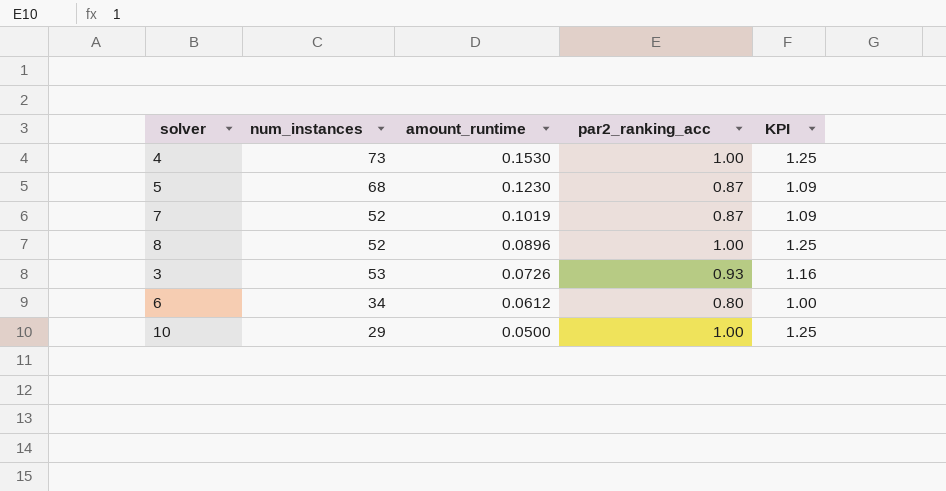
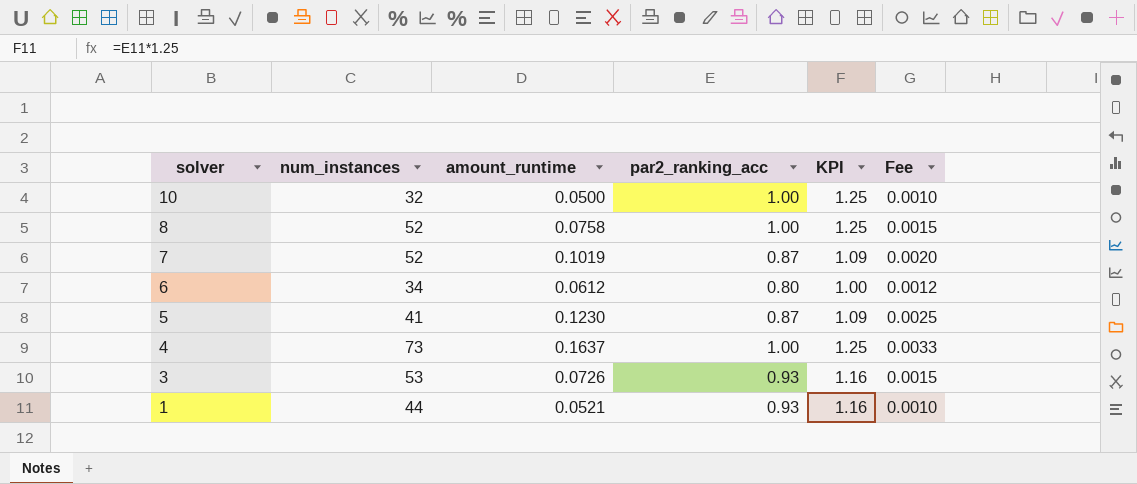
row order: amount_runtime descending -> solver descending
column Fee | formula: none -> [amount_runtime] * 0.02
10 | num_instances: 29 -> 32
8 | amount_runtime: 0.0896 -> 0.0758
5 | num_instances: 68 -> 41
4 | amount_runtime: 0.1530 -> 0.1637
row 1: none -> 44 | 0.0521 | 0.93 | 1.16 | 0.0010

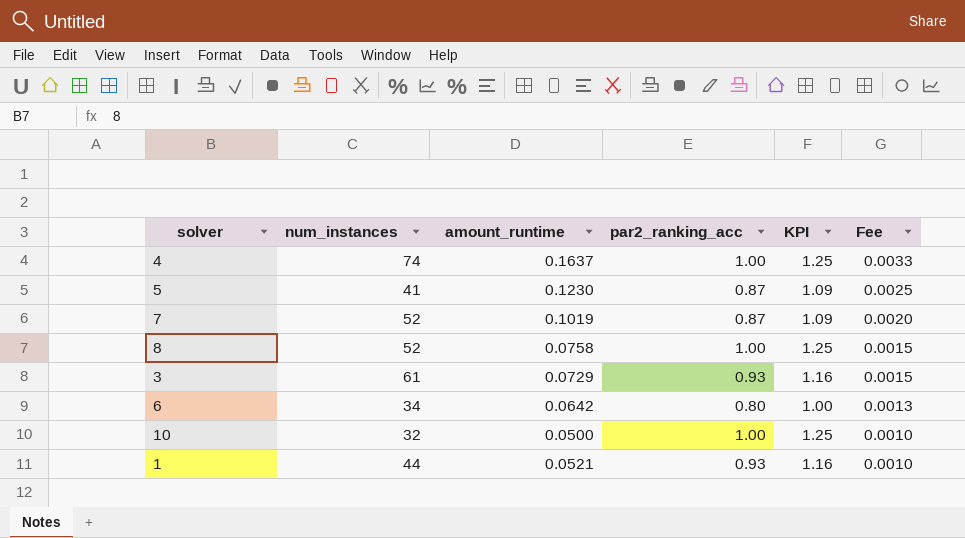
row order: solver descending -> Fee descending
4 | num_instances: 73 -> 74
3 | num_instances: 53 -> 61
3 | amount_runtime: 0.0726 -> 0.0729
6 | amount_runtime: 0.0612 -> 0.0642
6 | Fee: 0.0012 -> 0.0013

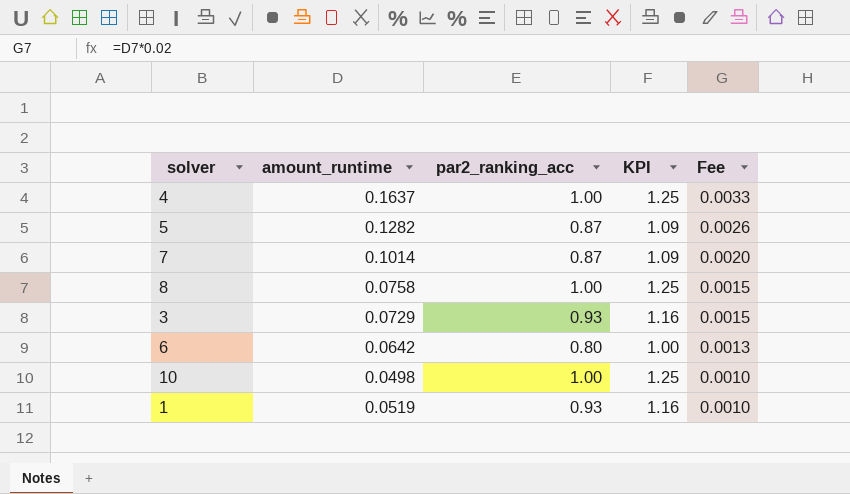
column num_instances | position: 2 -> none
5 | amount_runtime: 0.1230 -> 0.1282
5 | Fee: 0.0025 -> 0.0026
7 | amount_runtime: 0.1019 -> 0.1014
10 | amount_runtime: 0.0500 -> 0.0498
1 | amount_runtime: 0.0521 -> 0.0519

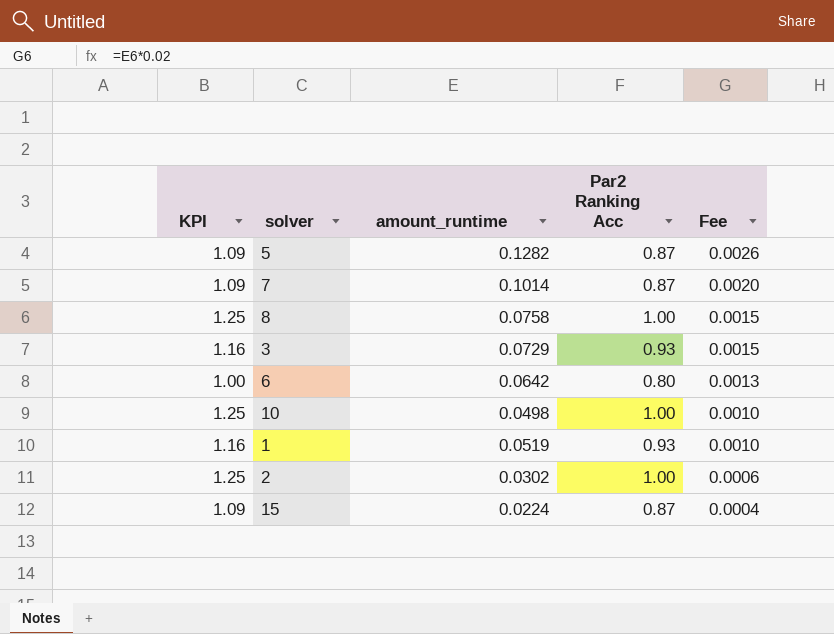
column KPI | position: 4 -> 1
column name: par2_ranking_acc -> Par2 Ranking Acc
row 4: 0.1637 | 1.00 | 1.25 | 0.0033 -> none
row 2: none -> 1.25 | 0.0302 | 1.00 | 0.0006
row 15: none -> 1.09 | 0.0224 | 0.87 | 0.0004

